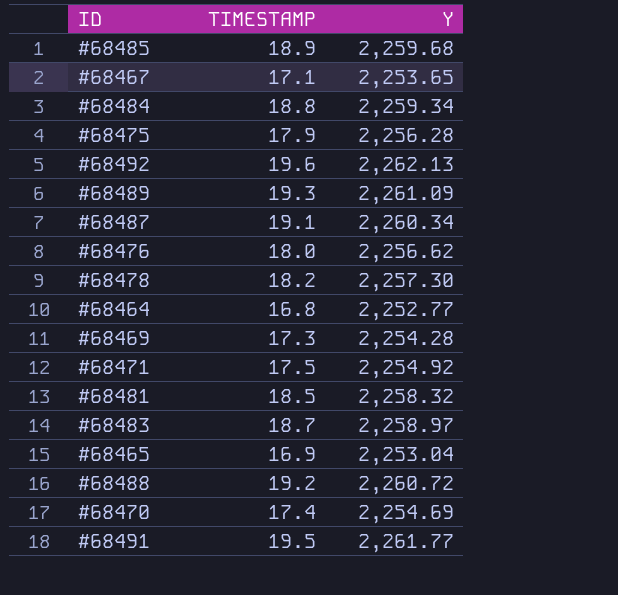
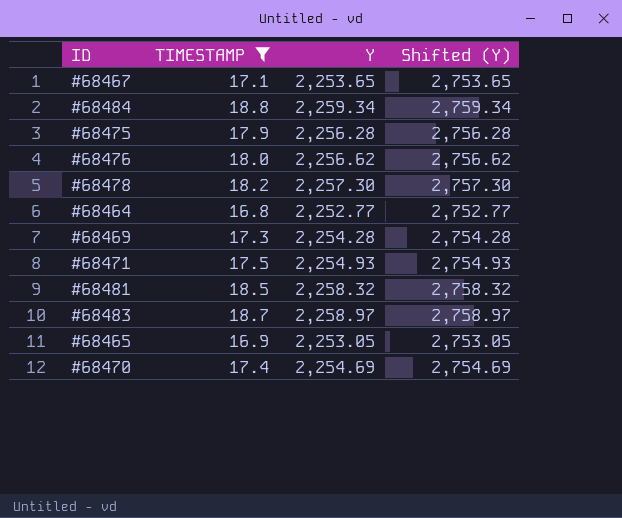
filter: none -> TIMESTAMP <= 18.8
column Shifted (Y) | formula: none -> [Y] + 500
#68471 | Y: 2,254.92 -> 2,254.93
#68465 | Y: 2,253.04 -> 2,253.05

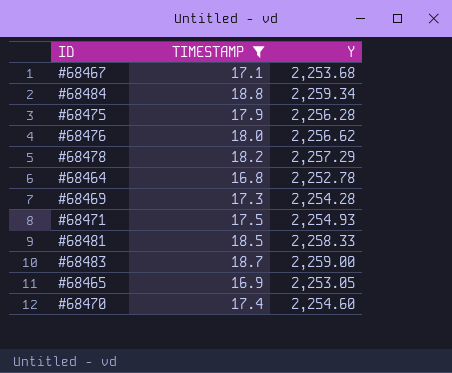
column Shifted (Y) | formula: [Y] + 500 -> none
#68467 | Y: 2,253.65 -> 2,253.68
#68478 | Y: 2,257.30 -> 2,257.29
#68464 | Y: 2,252.77 -> 2,252.78
#68481 | Y: 2,258.32 -> 2,258.33
#68483 | Y: 2,258.97 -> 2,259.00
#68470 | Y: 2,254.69 -> 2,254.60

